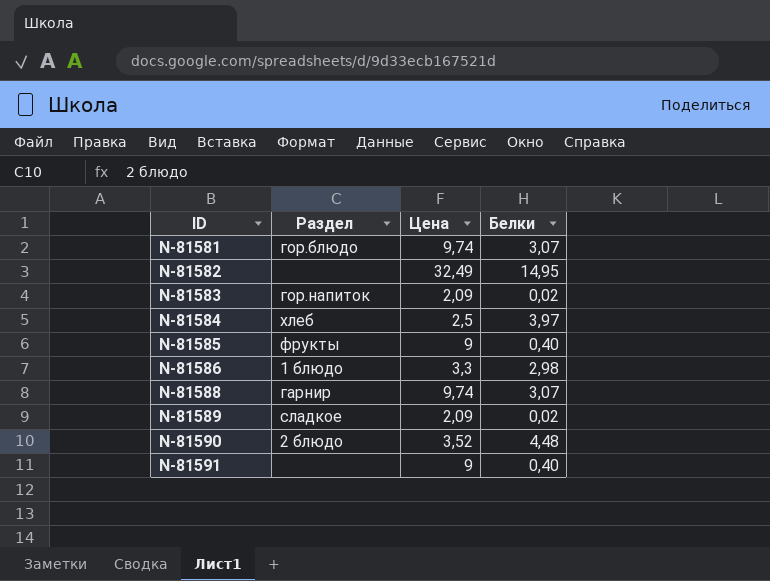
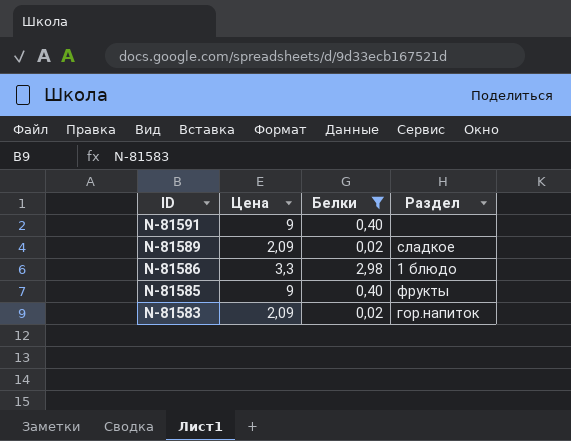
filter: none -> Белки <= 2,98
row order: ID ascending -> ID descending
column Раздел | position: 2 -> 4

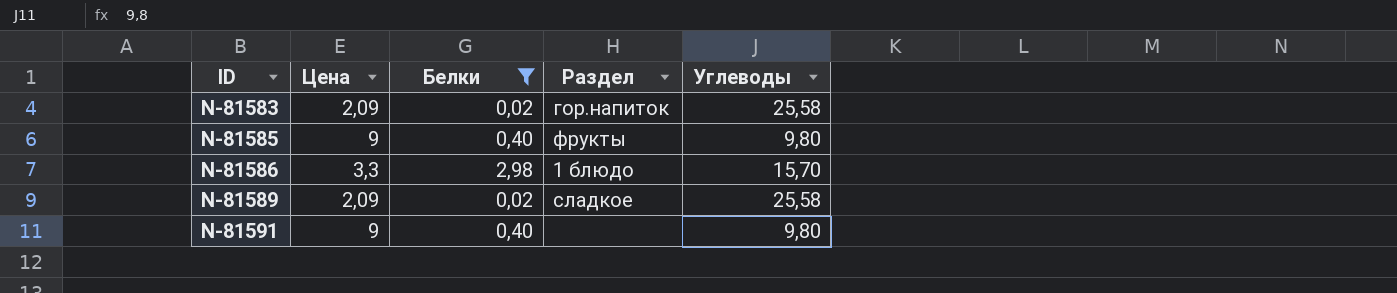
row order: ID descending -> ID ascending
column Углеводы | position: none -> 5

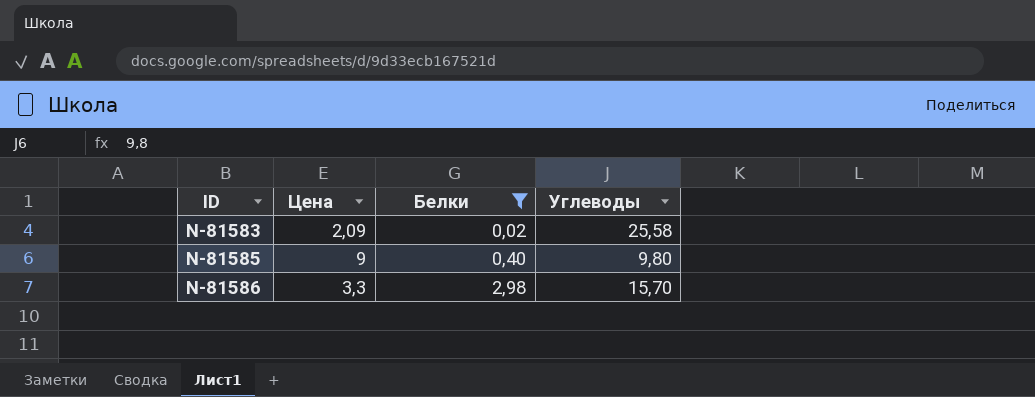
column Раздел | position: 4 -> none
row N-81589: 2,09 | 0,02 | сладкое | 25,58 -> none
row N-81591: 9 | 0,40 | none | 9,80 -> none

